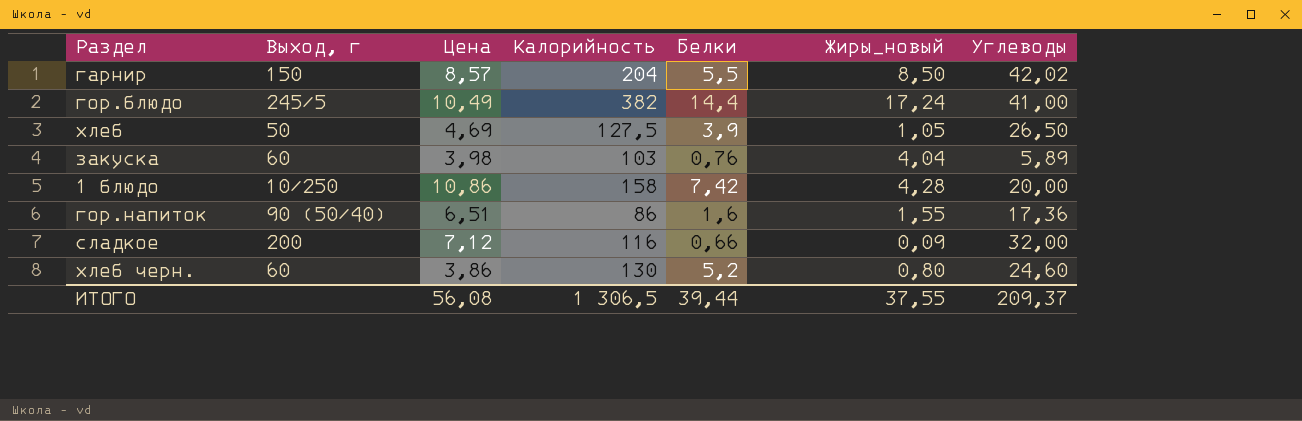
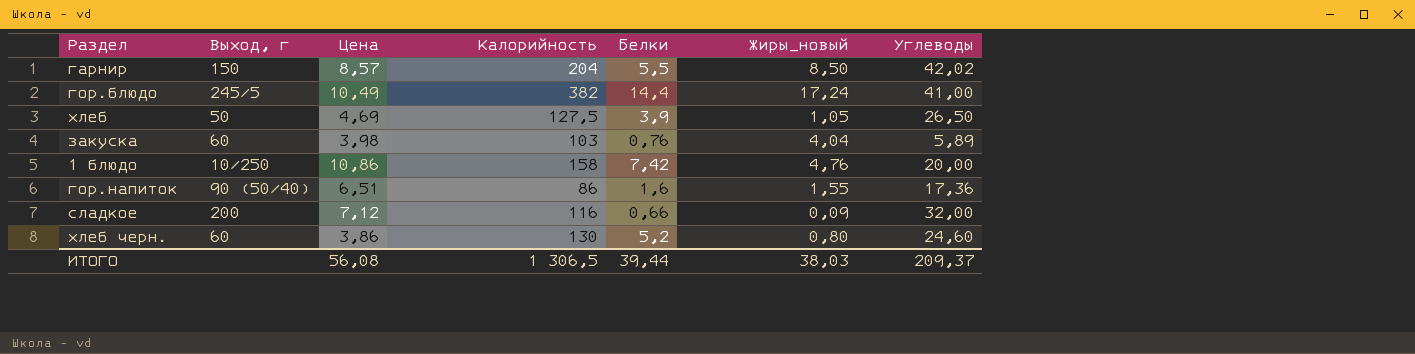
1 блюдо | Жиры_новый: 4,28 -> 4,76
ИТОГО | Жиры_новый: 37,55 -> 38,03

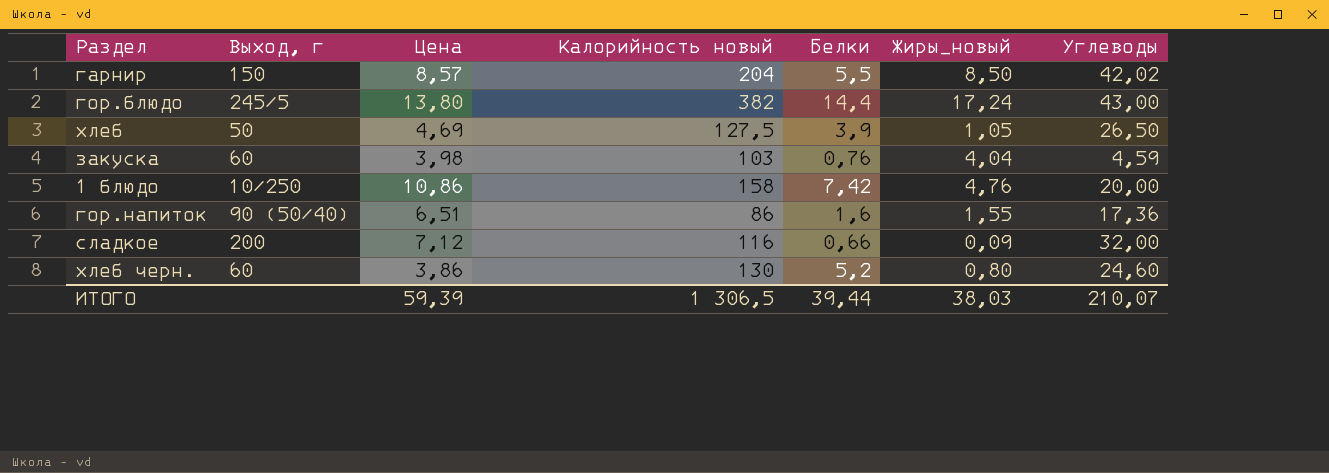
column name: Калорийность -> Калорийность новый
гор.блюдо | Цена: 10,49 -> 13,80
гор.блюдо | Углеводы: 41,00 -> 43,00
закуска | Углеводы: 5,89 -> 4,59
ИТОГО | Цена: 56,08 -> 59,39
ИТОГО | Углеводы: 209,37 -> 210,07

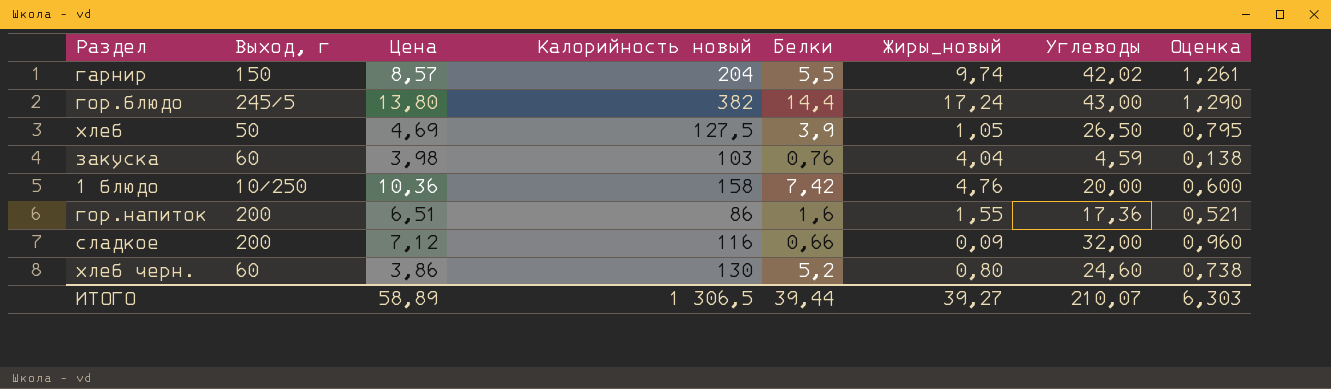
column Оценка | formula: none -> [Углеводы] * 0,03
гарнир | Жиры_новый: 8,50 -> 9,74
1 блюдо | Цена: 10,86 -> 10,36
гор.напиток | Выход, г: 90 (50/40) -> 200
ИТОГО | Цена: 59,39 -> 58,89
ИТОГО | Жиры_новый: 38,03 -> 39,27

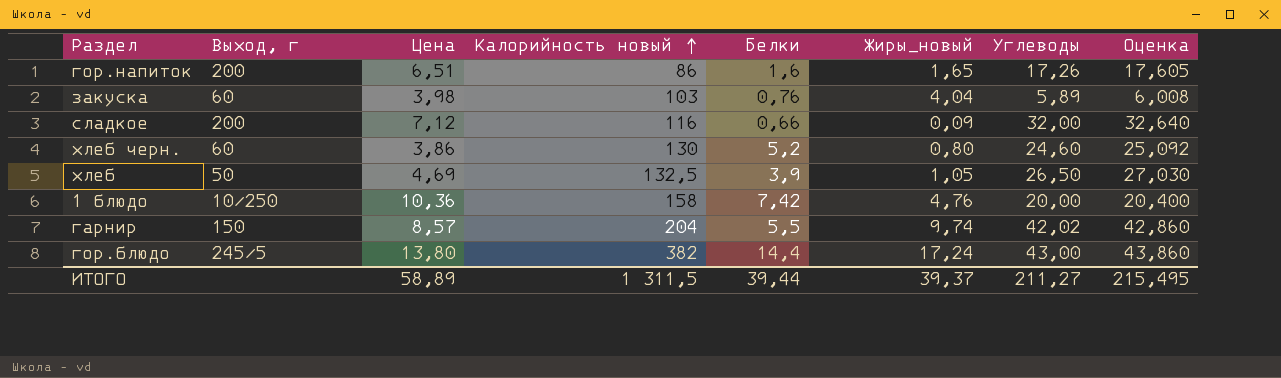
row order: none -> Калорийность новый ascending
column Оценка | formula: [Углеводы] * 0,03 -> [Углеводы] * 1,02
гор.напиток | Жиры_новый: 1,55 -> 1,65
гор.напиток | Углеводы: 17,36 -> 17,26
закуска | Углеводы: 4,59 -> 5,89
хлеб | Калорийность новый: 127,5 -> 132,5
ИТОГО | Калорийность новый: 1 306,5 -> 1 311,5
ИТОГО | Жиры_новый: 39,27 -> 39,37
ИТОГО | Углеводы: 210,07 -> 211,27
ИТОГО | Оценка: 6,303 -> 215,495

